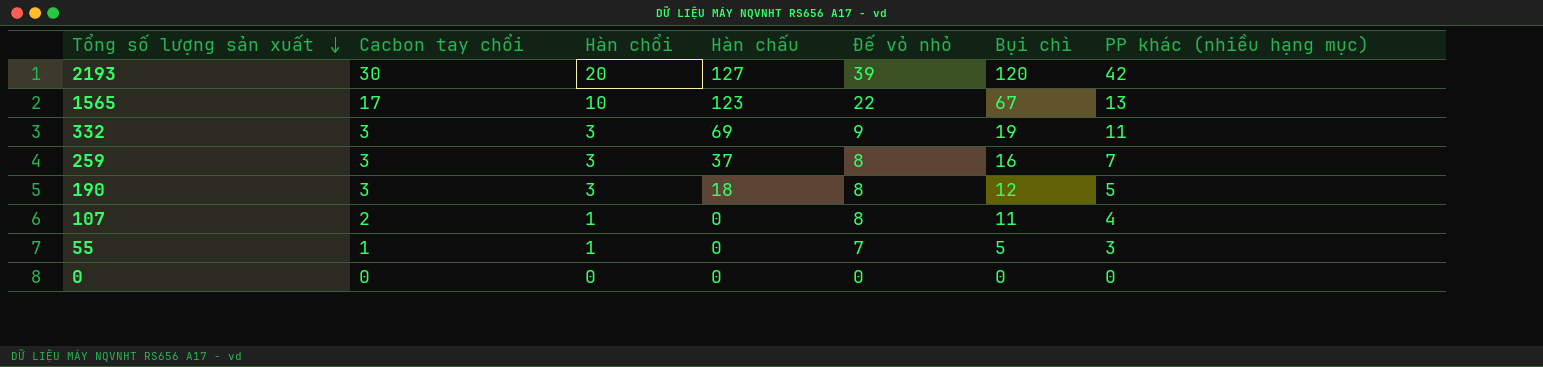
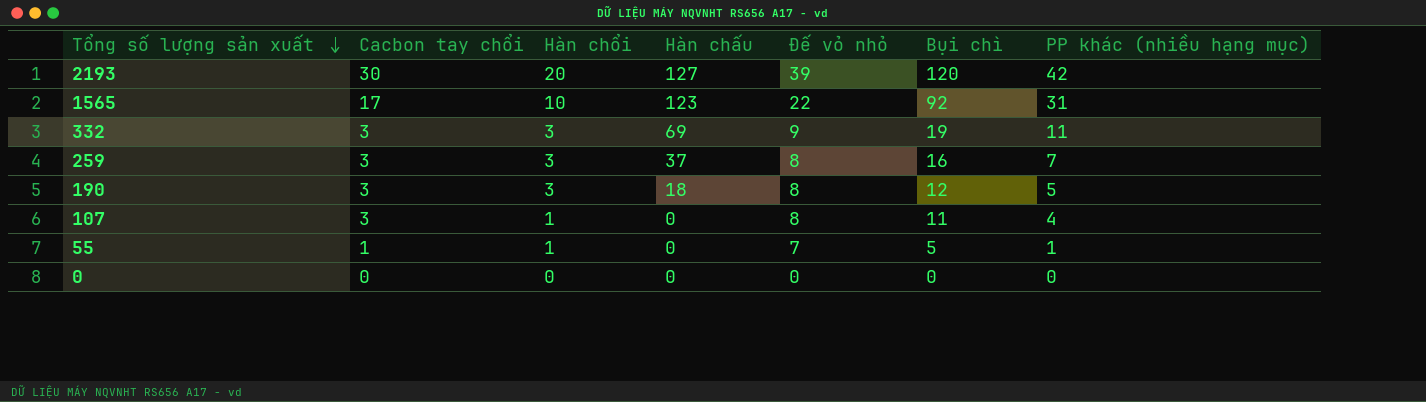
1565 | Bụi chì: 67 -> 92
1565 | PP khác (nhiều hạng mục): 13 -> 31
107 | Cacbon tay chổi: 2 -> 3
55 | PP khác (nhiều hạng mục): 3 -> 1

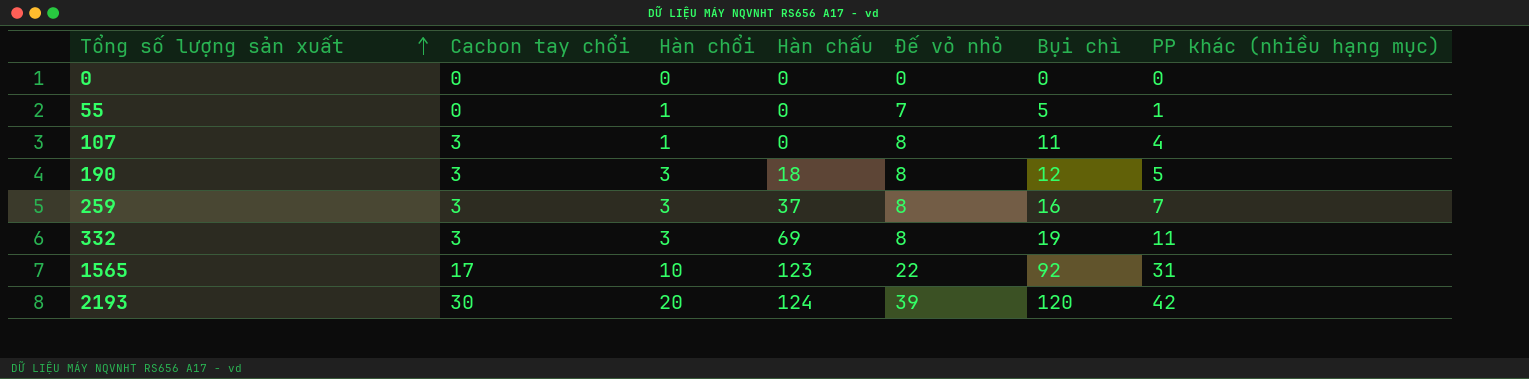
row order: Tổng số lượng sản xuất descending -> Tổng số lượng sản xuất ascending
55 | Cacbon tay chổi: 1 -> 0
332 | Đế vỏ nhỏ: 9 -> 8
2193 | Hàn chấu: 127 -> 124

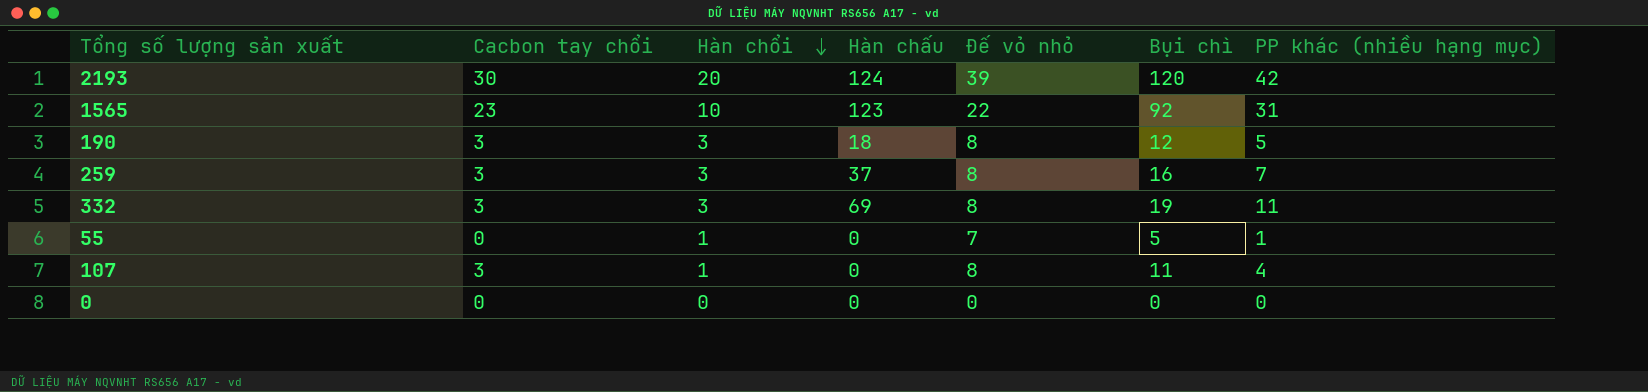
row order: Tổng số lượng sản xuất ascending -> Hàn chổi descending
1565 | Cacbon tay chổi: 17 -> 23

